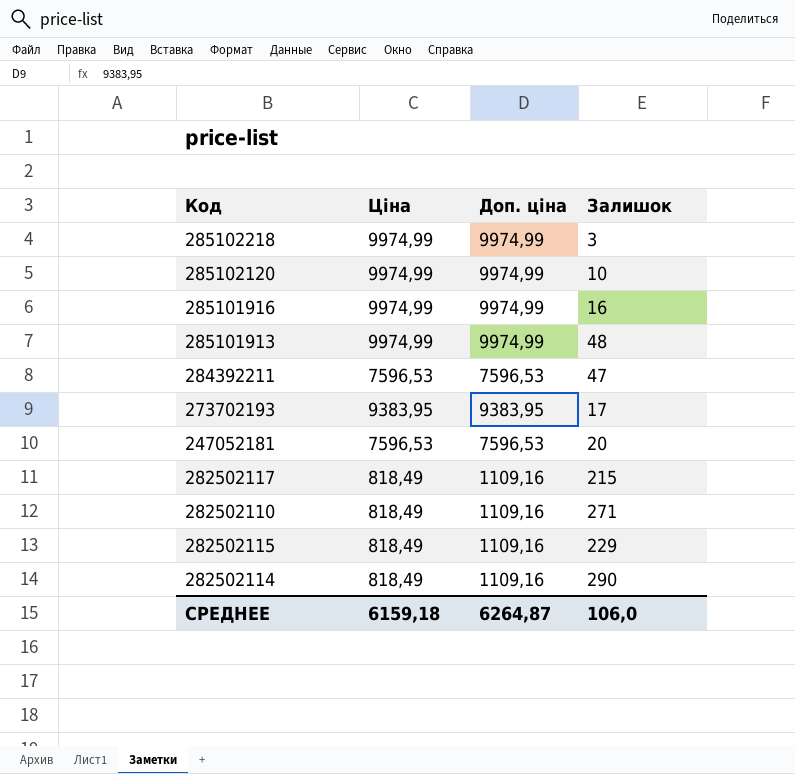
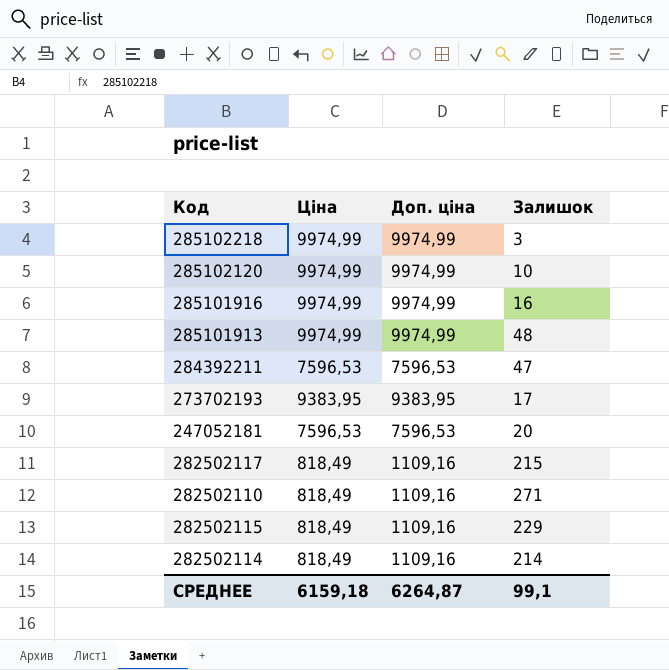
282502114 | Залишок: 290 -> 214
СРЕДНЕЕ | Залишок: 106,0 -> 99,1

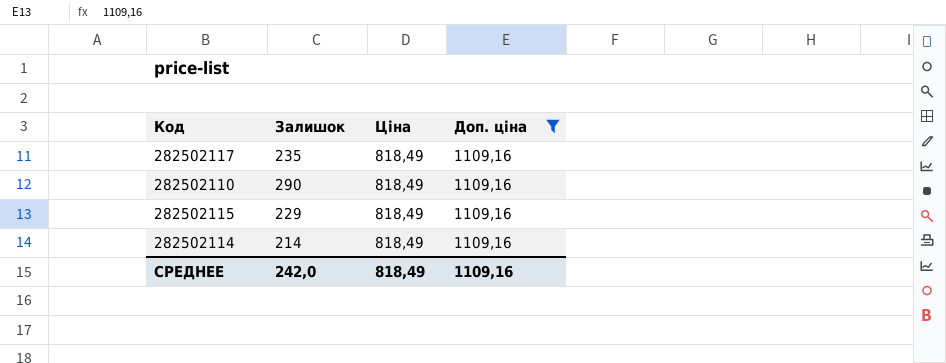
filter: none -> Доп. ціна = 1109,16
column Залишок | position: 4 -> 2
282502117 | Залишок: 215 -> 235
282502110 | Залишок: 271 -> 290
СРЕДНЕЕ | Залишок: 99,1 -> 242,0
СРЕДНЕЕ | Ціна: 6159,18 -> 818,49
СРЕДНЕЕ | Доп. ціна: 6264,87 -> 1109,16

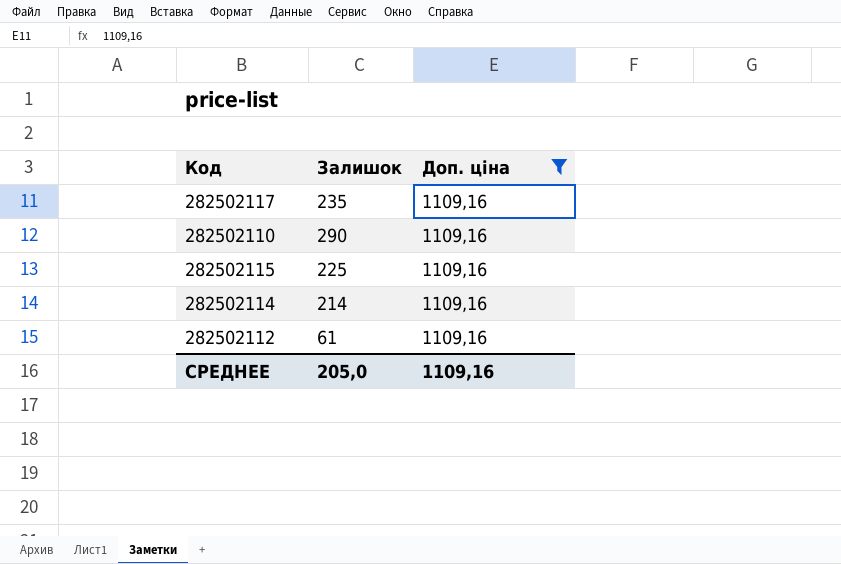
column Ціна | position: 3 -> none
282502115 | Залишок: 229 -> 225
row 282502112: none -> 61 | 1109,16
СРЕДНЕЕ | Залишок: 242,0 -> 205,0

